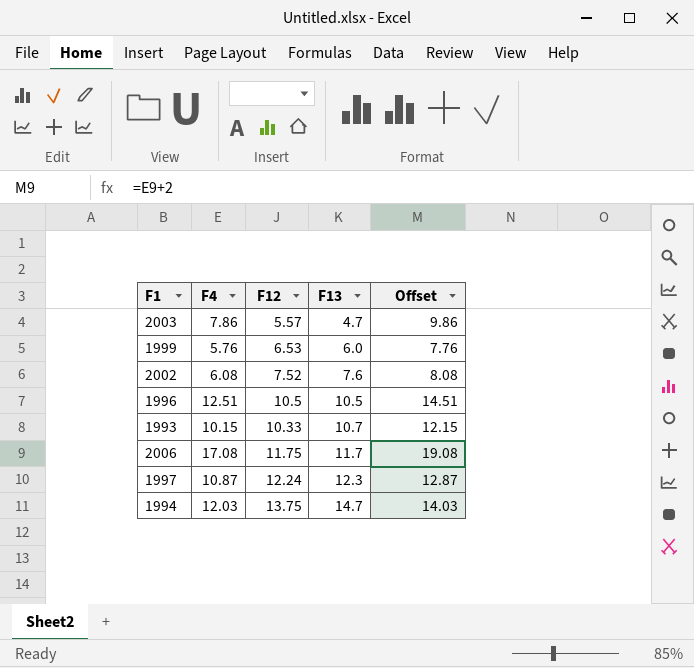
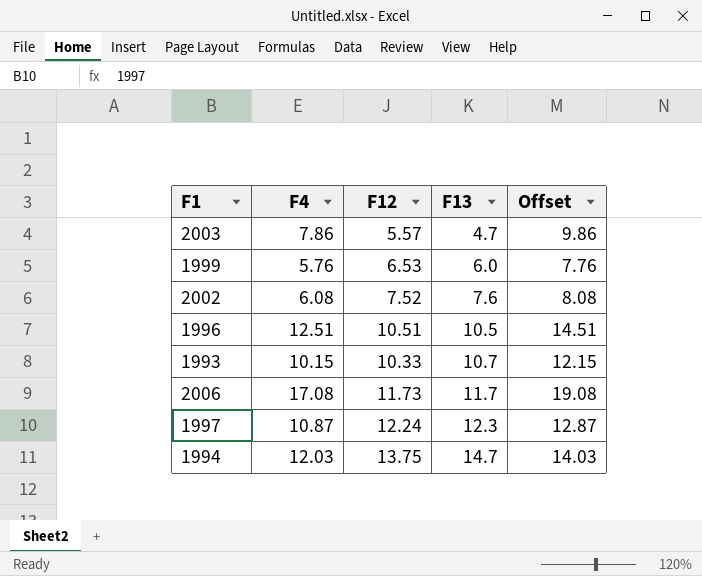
1996 | F12: 10.5 -> 10.51
2006 | F12: 11.75 -> 11.73

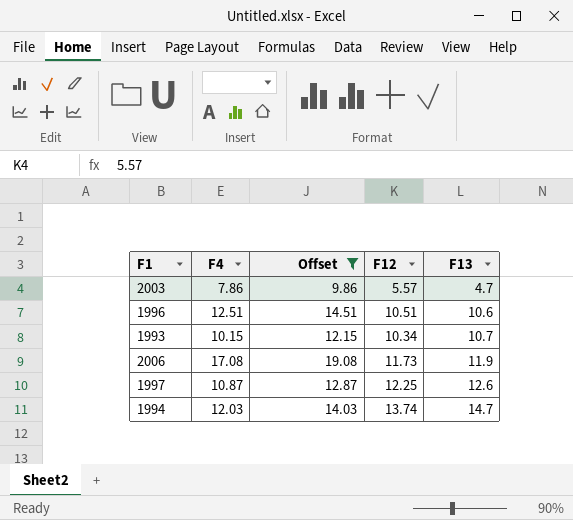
filter: none -> Offset >= 9.86
column Offset | position: 5 -> 3
1996 | F13: 10.5 -> 10.6
1993 | F12: 10.33 -> 10.34
2006 | F13: 11.7 -> 11.9
1997 | F12: 12.24 -> 12.25
1997 | F13: 12.3 -> 12.6
1994 | F12: 13.75 -> 13.74

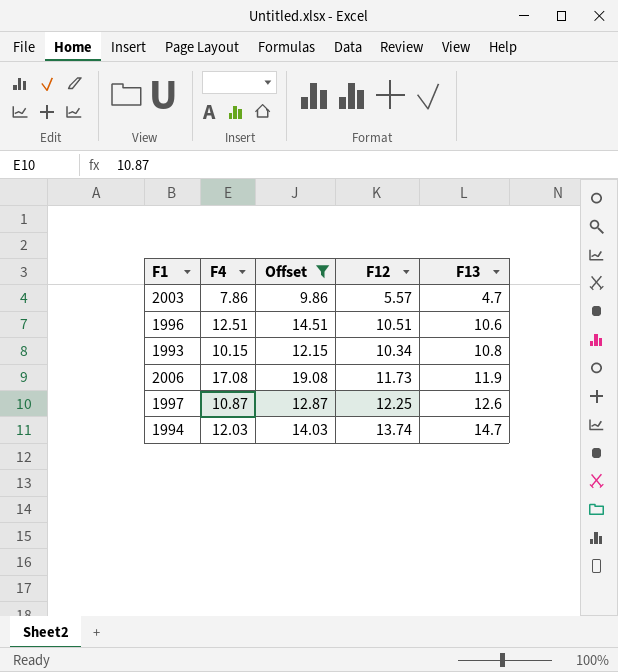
1993 | F13: 10.7 -> 10.8

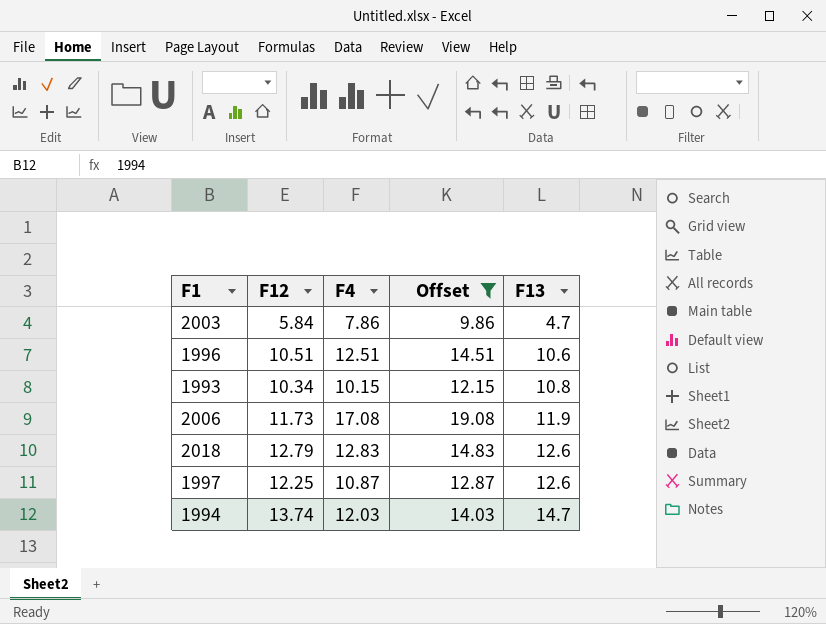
column F12 | position: 4 -> 2
2003 | F12: 5.57 -> 5.84
row 2018: none -> 12.79 | 12.83 | 14.83 | 12.6

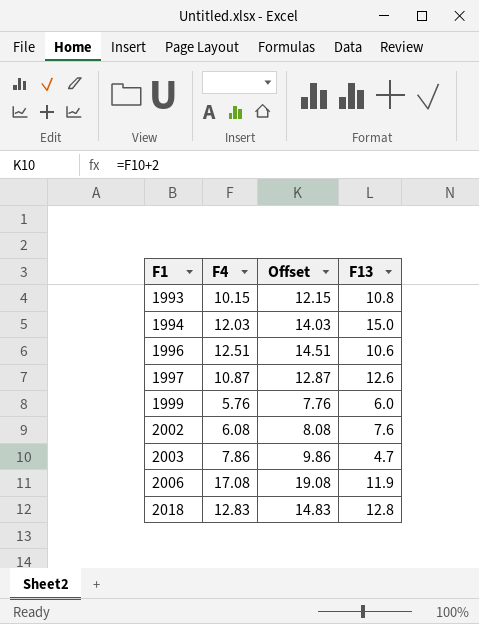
filter: Offset >= 9.86 -> none
row order: F13 ascending -> F1 ascending
column F12 | position: 2 -> none
1994 | F13: 14.7 -> 15.0
2018 | F13: 12.6 -> 12.8

